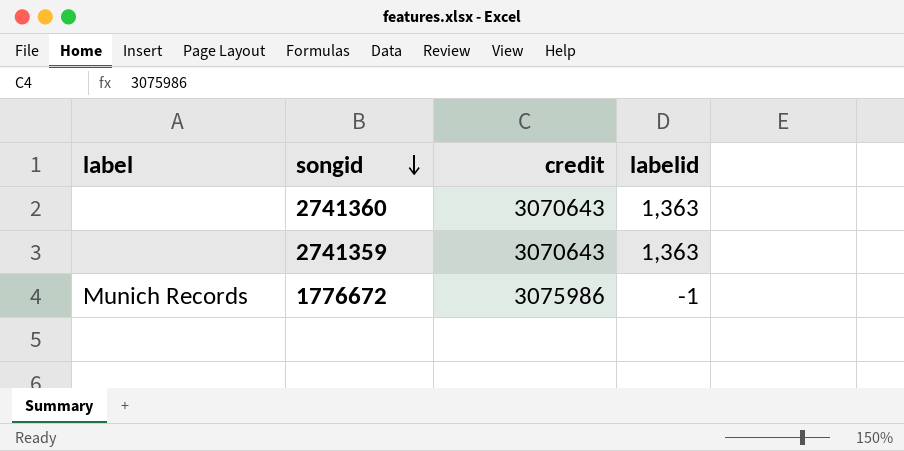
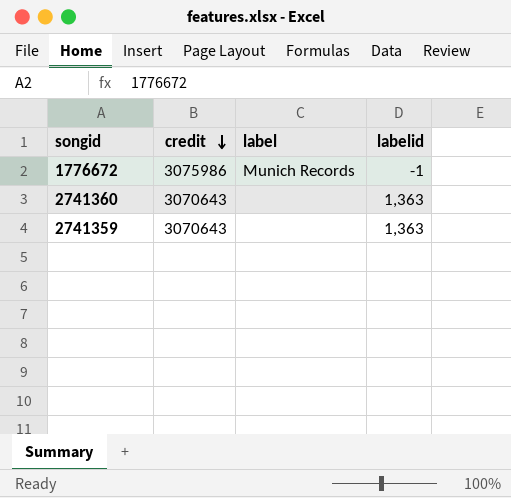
row order: songid descending -> credit descending
column label | position: 1 -> 3

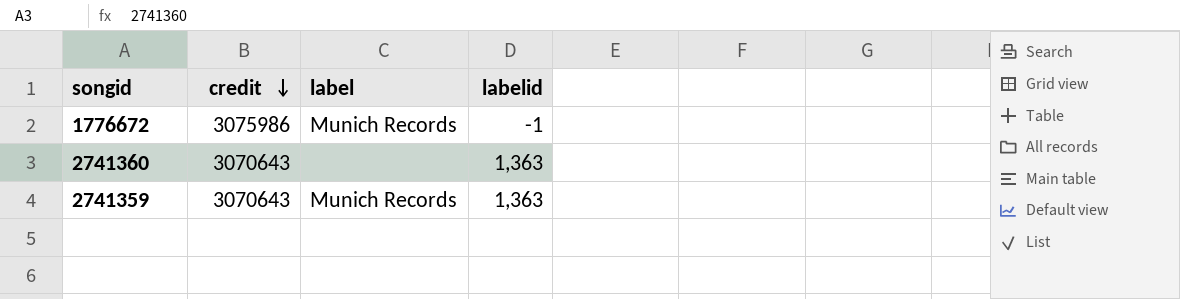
2741359 | label: none -> Munich Records

